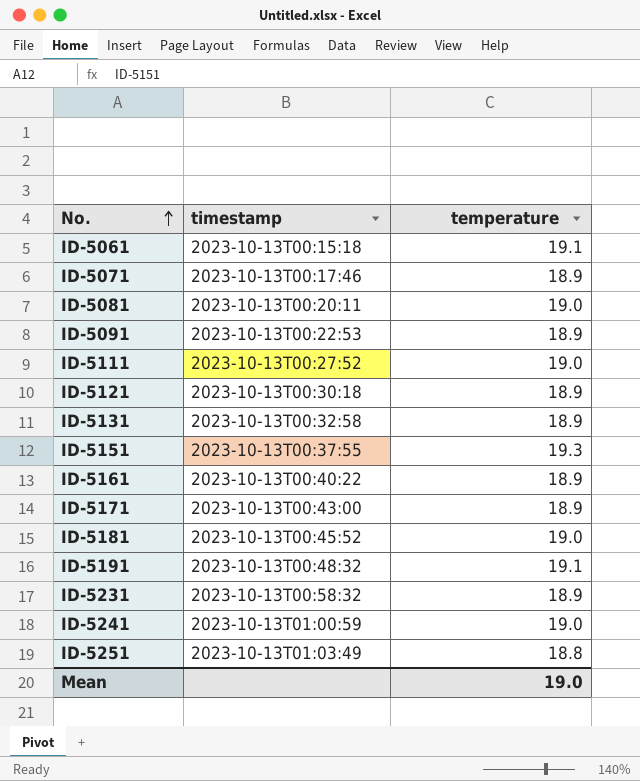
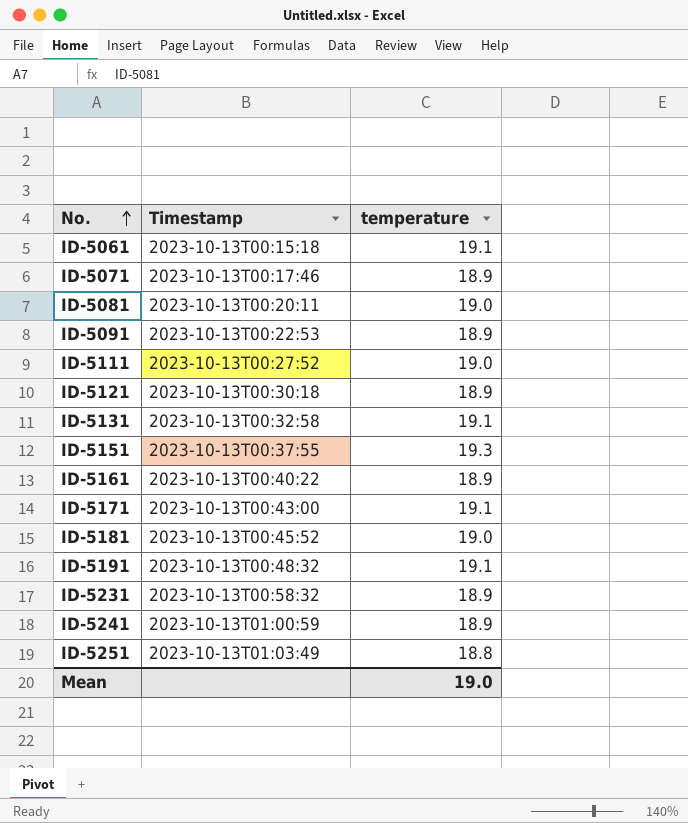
column name: timestamp -> Timestamp
ID-5131 | temperature: 18.9 -> 19.1
ID-5171 | temperature: 18.9 -> 19.1
ID-5241 | temperature: 19.0 -> 18.9

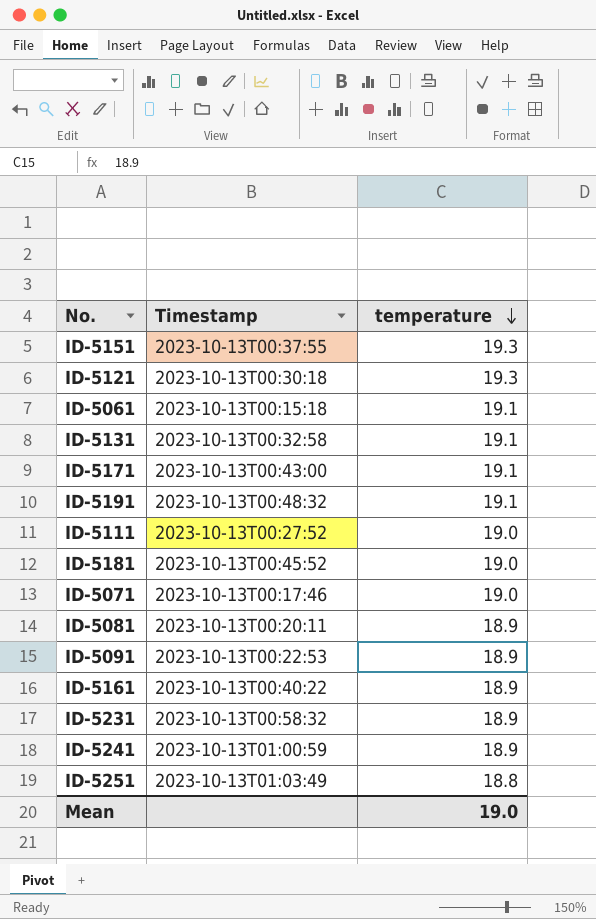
row order: No. ascending -> temperature descending
ID-5121 | temperature: 18.9 -> 19.3
ID-5071 | temperature: 18.9 -> 19.0
ID-5081 | temperature: 19.0 -> 18.9

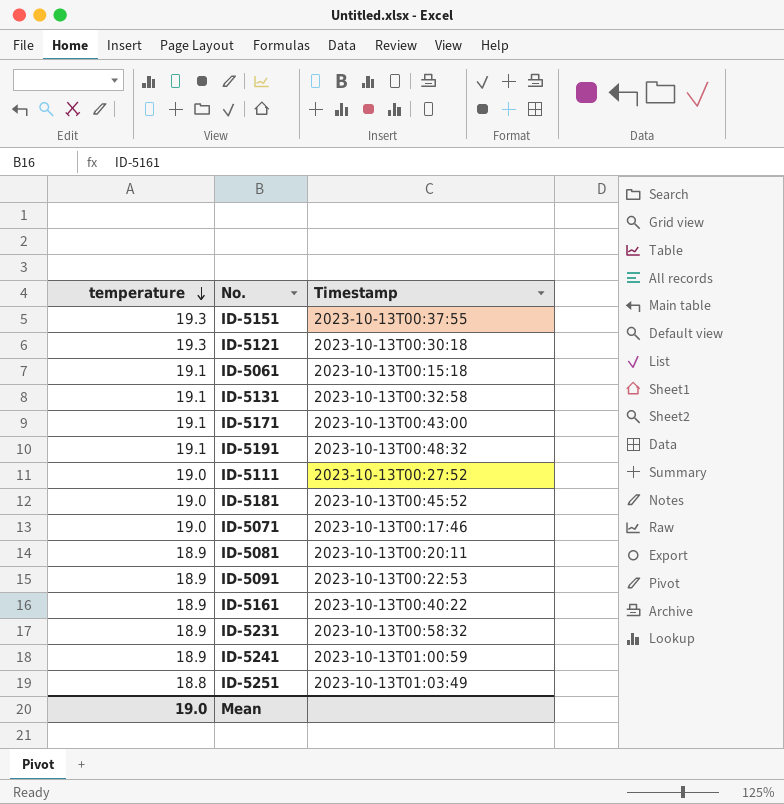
column temperature | position: 3 -> 1

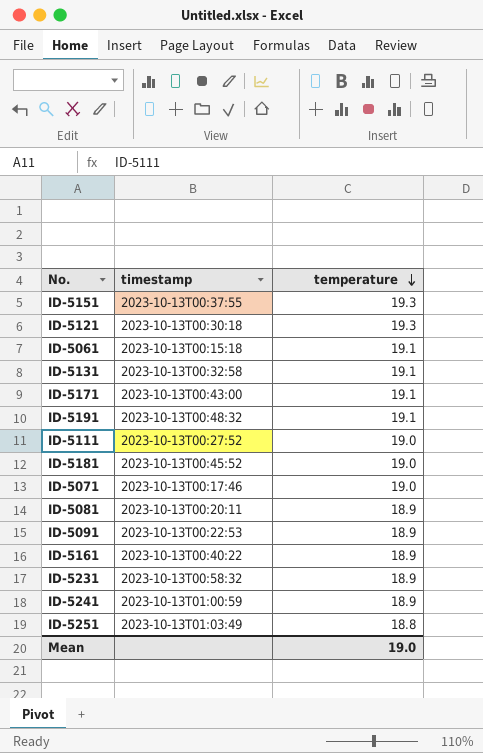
column name: Timestamp -> timestamp
column temperature | position: 1 -> 3

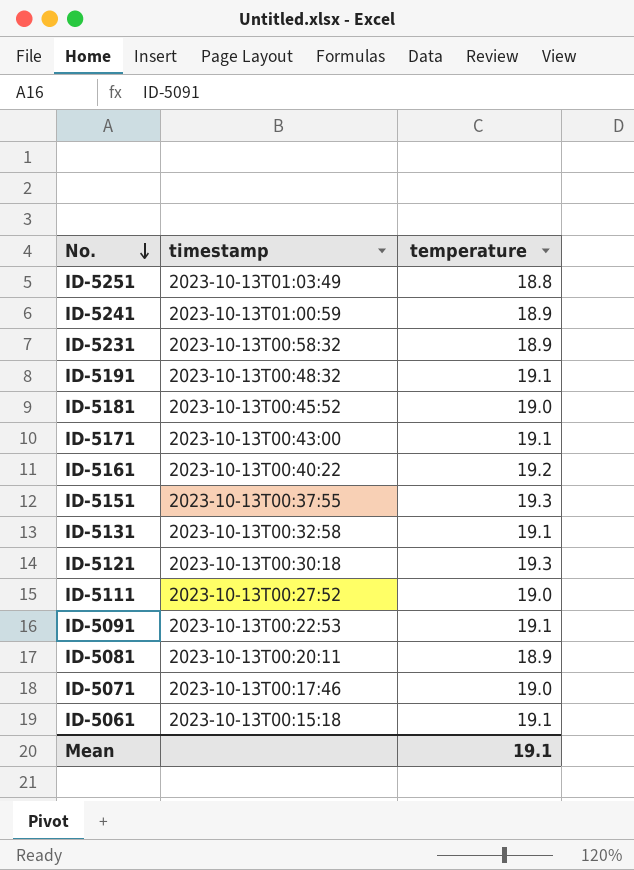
row order: temperature descending -> No. descending
ID-5161 | temperature: 18.9 -> 19.2
ID-5091 | temperature: 18.9 -> 19.1
Mean | temperature: 19.0 -> 19.1

